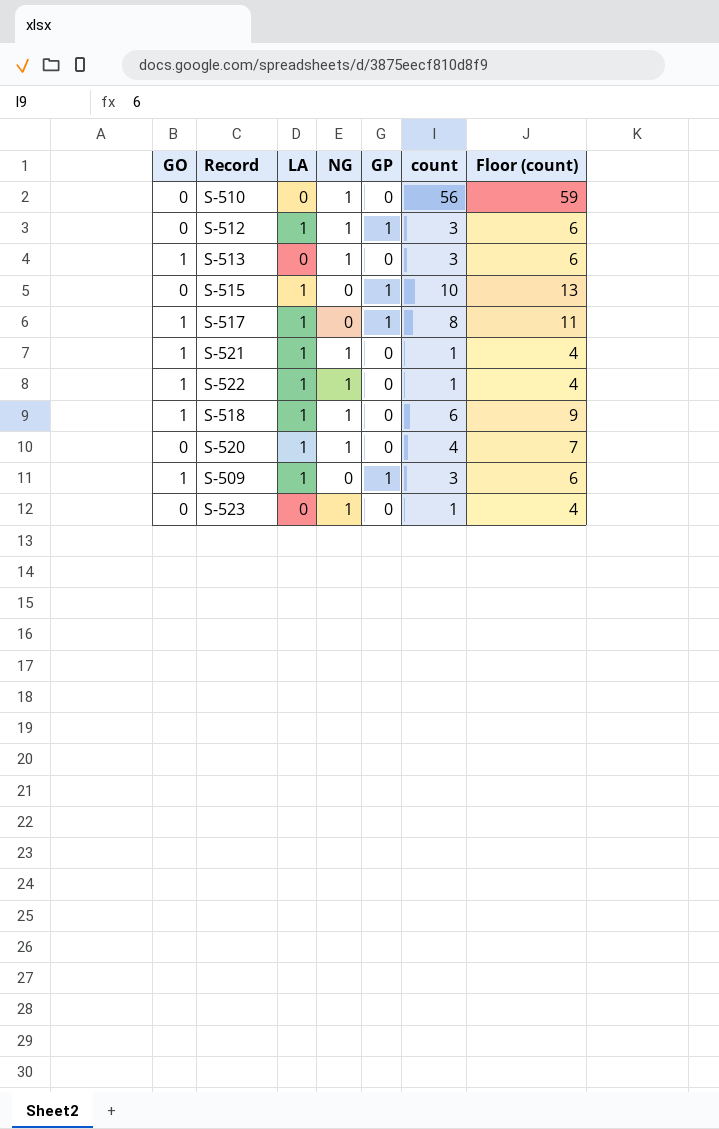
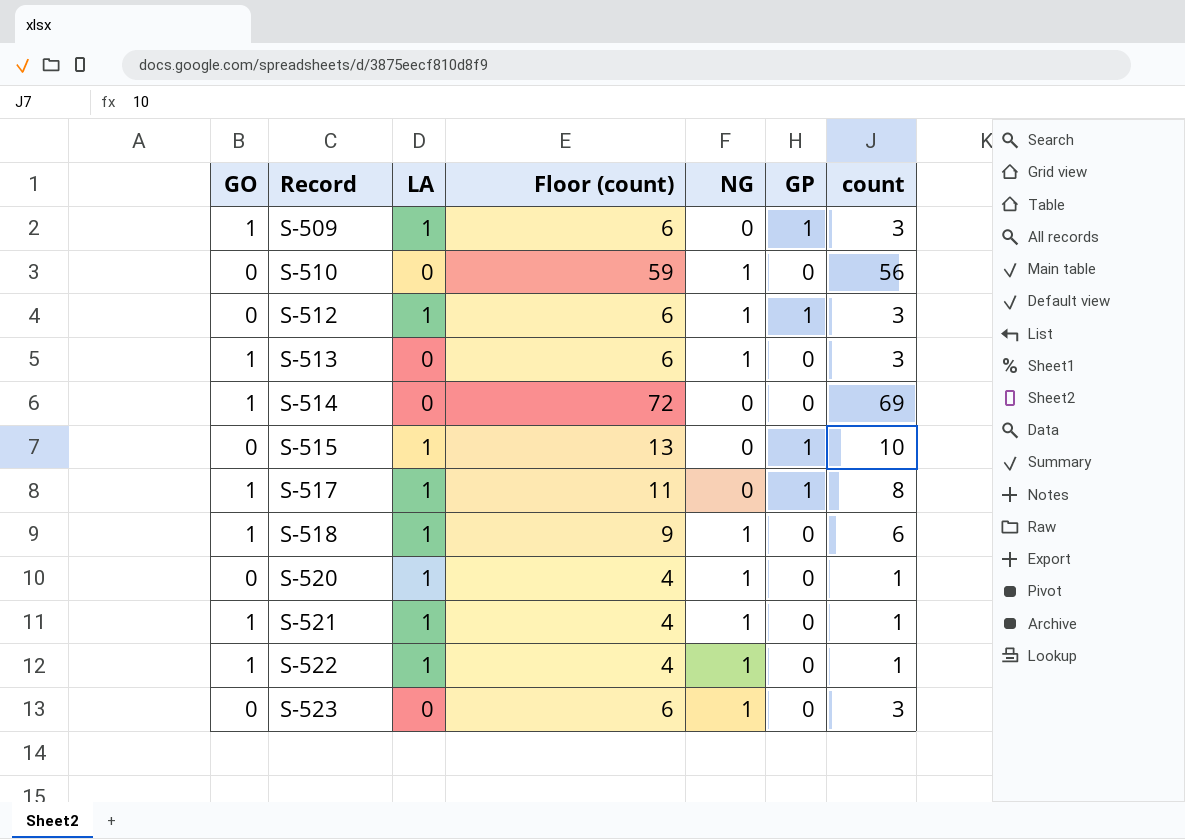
row order: none -> Record ascending
column Floor (count) | position: 7 -> 4
row S-514: none -> 1 | 0 | 72 | 0 | 0 | 69
S-520 | Floor (count): 7 -> 4
S-520 | count: 4 -> 1
S-523 | Floor (count): 4 -> 6
S-523 | count: 1 -> 3

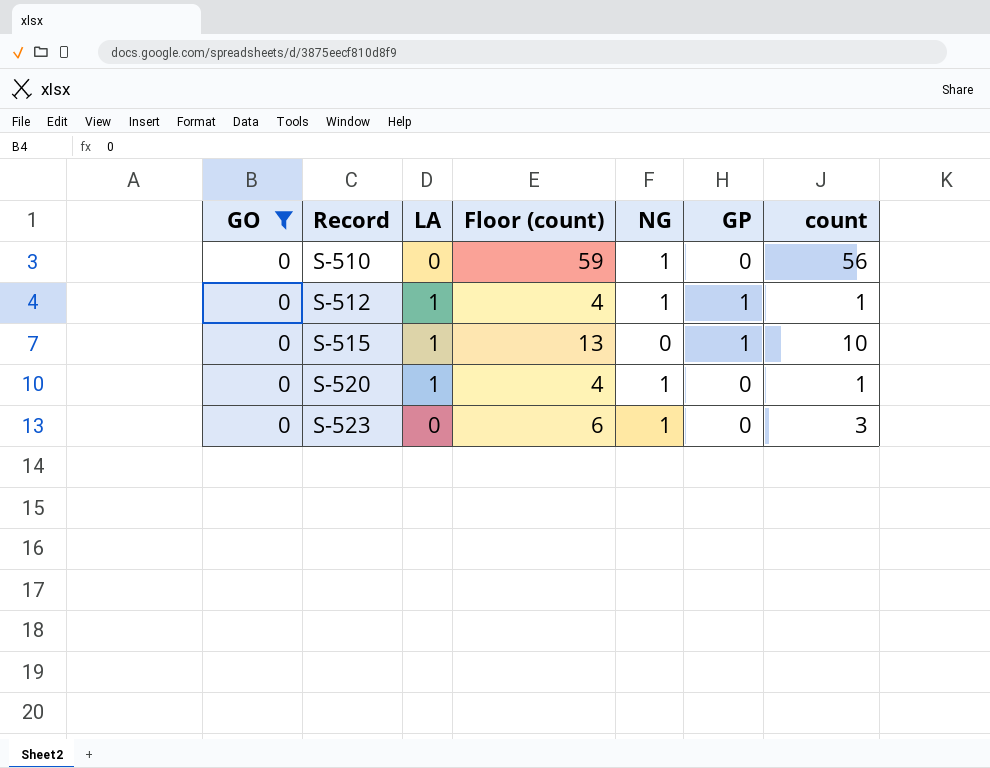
filter: none -> GO = 0
S-512 | Floor (count): 6 -> 4
S-512 | count: 3 -> 1

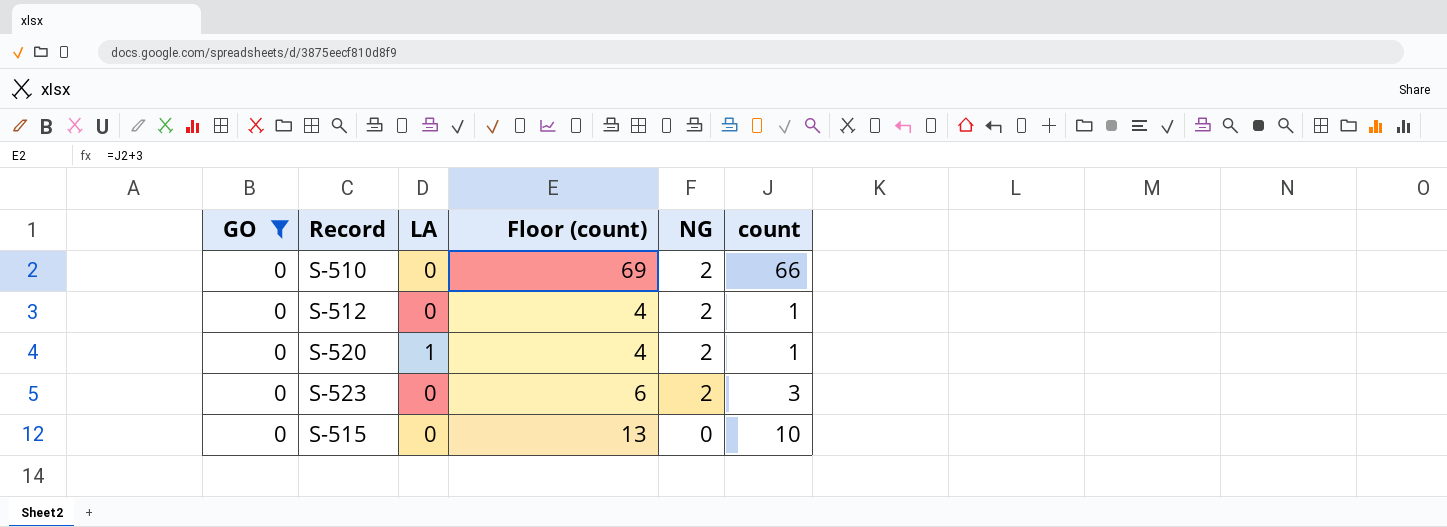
row order: Record ascending -> NG descending
column GP | position: 6 -> none
S-510 | Floor (count): 59 -> 69
S-510 | NG: 1 -> 2
S-510 | count: 56 -> 66
S-512 | LA: 1 -> 0
S-512 | NG: 1 -> 2
S-520 | NG: 1 -> 2
S-523 | NG: 1 -> 2
S-515 | LA: 1 -> 0

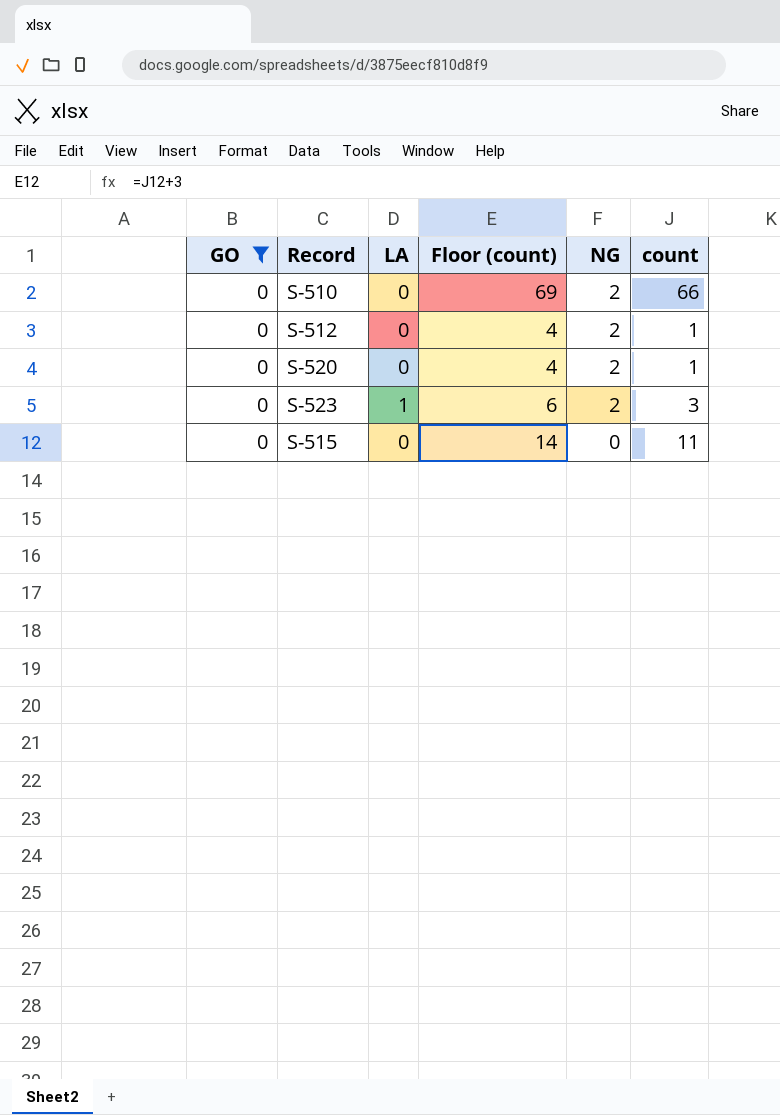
S-520 | LA: 1 -> 0
S-523 | LA: 0 -> 1
S-515 | Floor (count): 13 -> 14
S-515 | count: 10 -> 11

